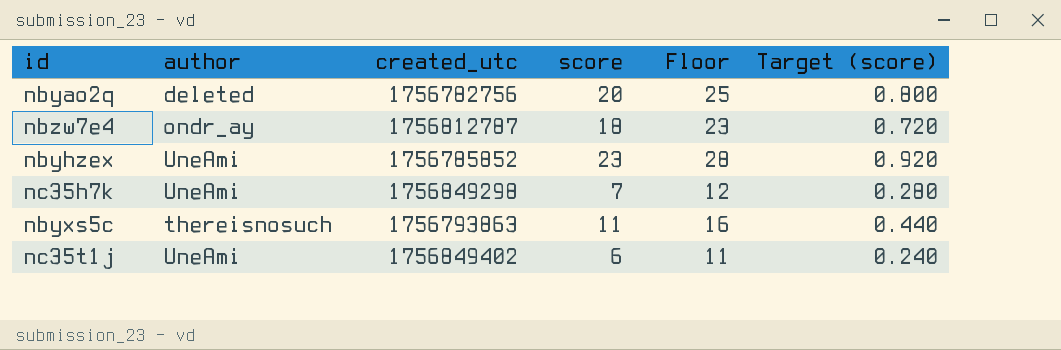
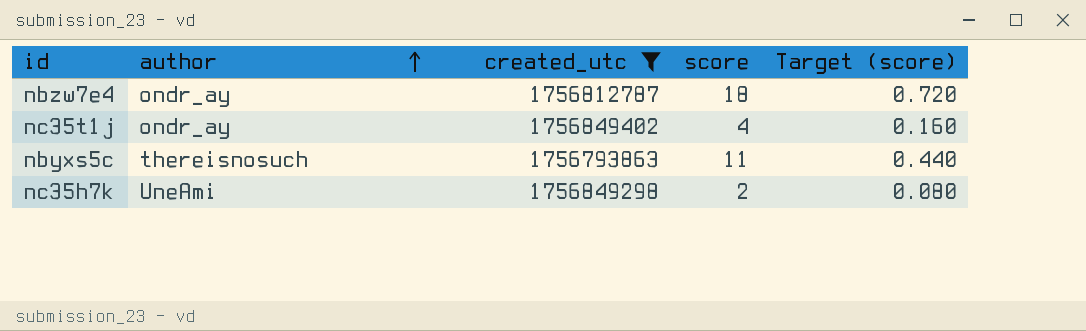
filter: none -> created_utc >= 1756793863
row order: none -> author ascending
column Floor | formula: [score] + 5 -> none
nc35t1j | author: UneAmi -> ondr_ay
nc35t1j | score: 6 -> 4
nc35t1j | Target (score): 0.240 -> 0.160
nc35h7k | score: 7 -> 2
nc35h7k | Target (score): 0.280 -> 0.080

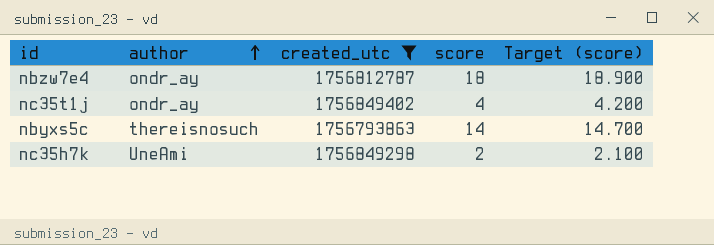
column Target (score) | formula: [score] * 0.04 -> [score] * 1.05
nbyxs5c | score: 11 -> 14

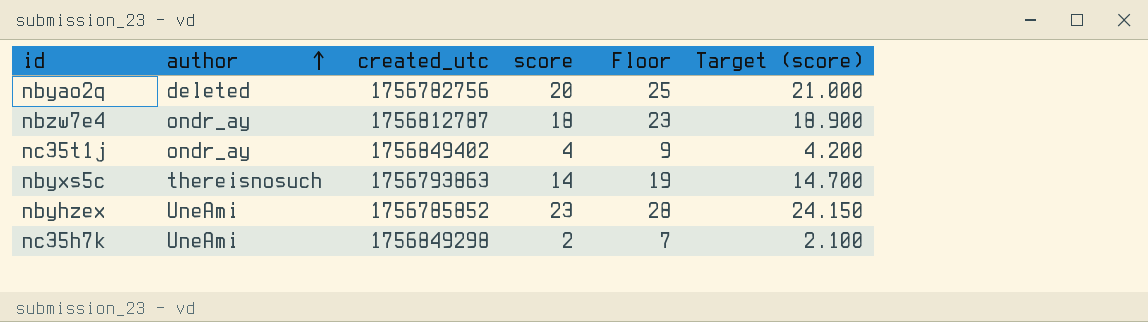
filter: created_utc >= 1756793863 -> none
column Floor | formula: none -> [score] + 5

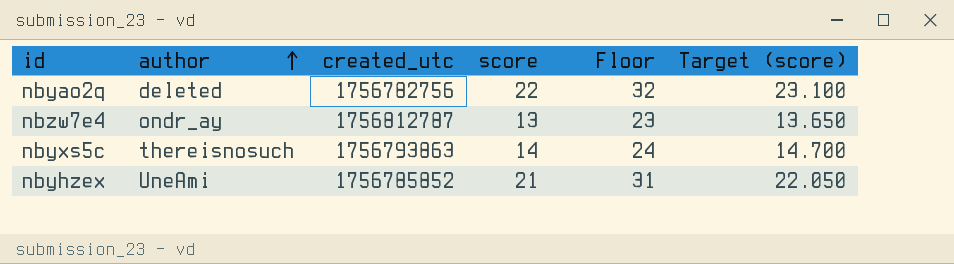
column Floor | formula: [score] + 5 -> [score] + 10
row nc35t1j: ondr_ay | 1756849402 | 4 | 9 | 4.200 -> none
row nc35h7k: UneAmi | 1756849298 | 2 | 7 | 2.100 -> none
nbyao2q | score: 20 -> 22
nbyao2q | Target (score): 21.000 -> 23.100
nbzw7e4 | score: 18 -> 13
nbzw7e4 | Target (score): 18.900 -> 13.650
nbyhzex | score: 23 -> 21
nbyhzex | Target (score): 24.150 -> 22.050

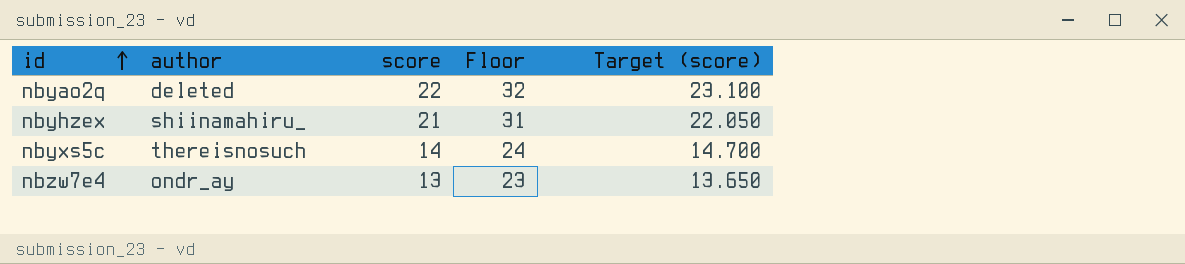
row order: author ascending -> id ascending
column created_utc | position: 3 -> none
nbyhzex | author: UneAmi -> shiinamahiru_

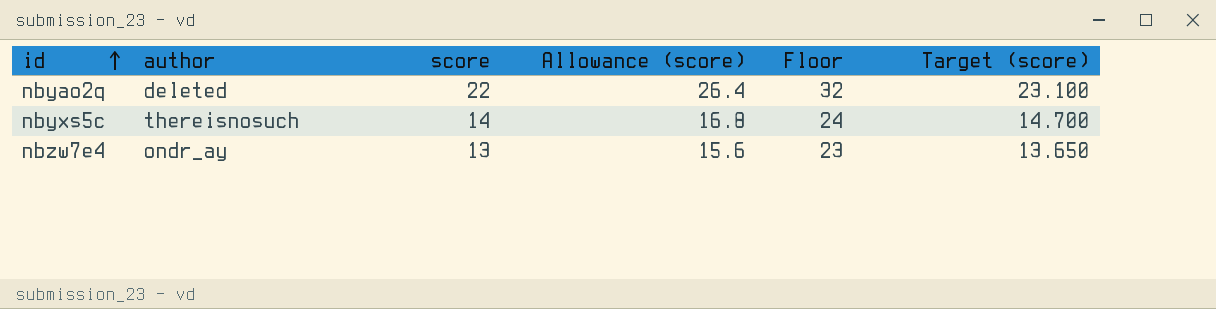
column Allowance (score) | formula: none -> [score] * 1.2
row nbyhzex: shiinamahiru_ | 21 | 31 | 22.050 -> none

